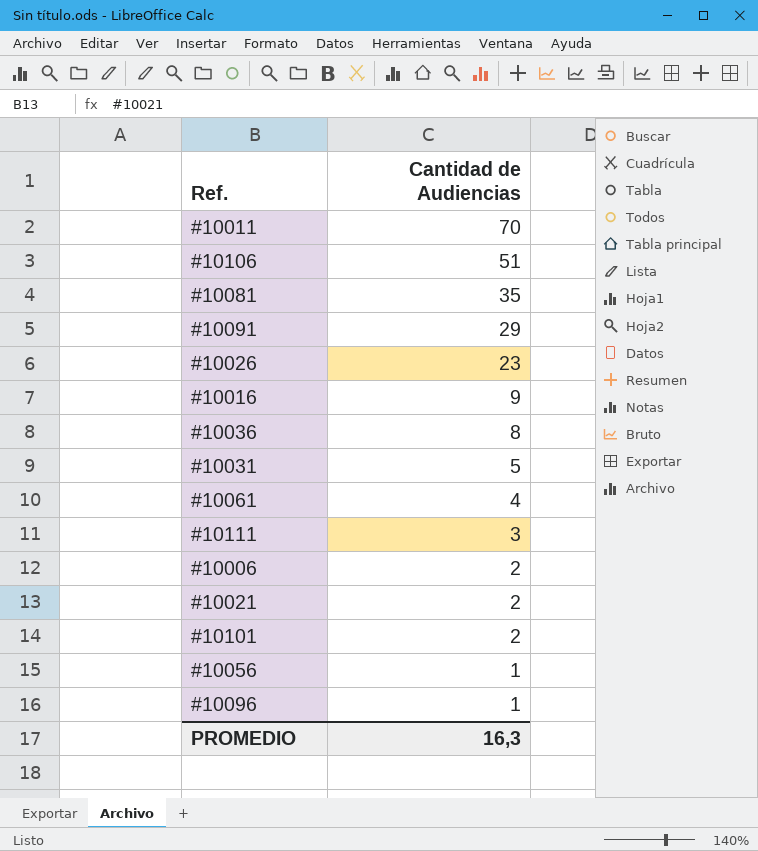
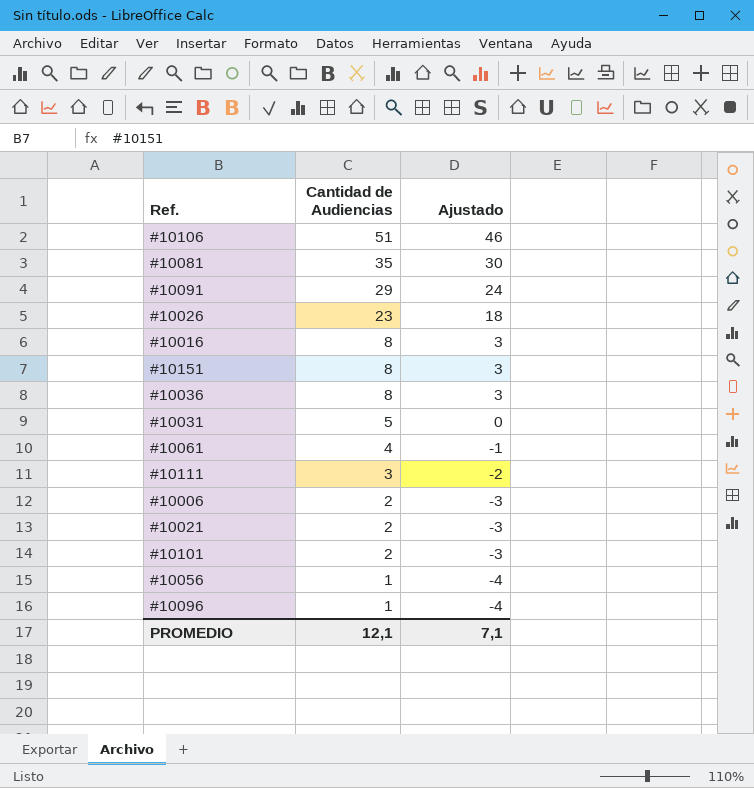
column Ajustado | formula: none -> [Cantidad de Audiencias] - 5
row #10011: 70 -> none
#10016 | Cantidad de Audiencias: 9 -> 8
row #10151: none -> 8 | 3
PROMEDIO | Cantidad de Audiencias: 16,3 -> 12,1

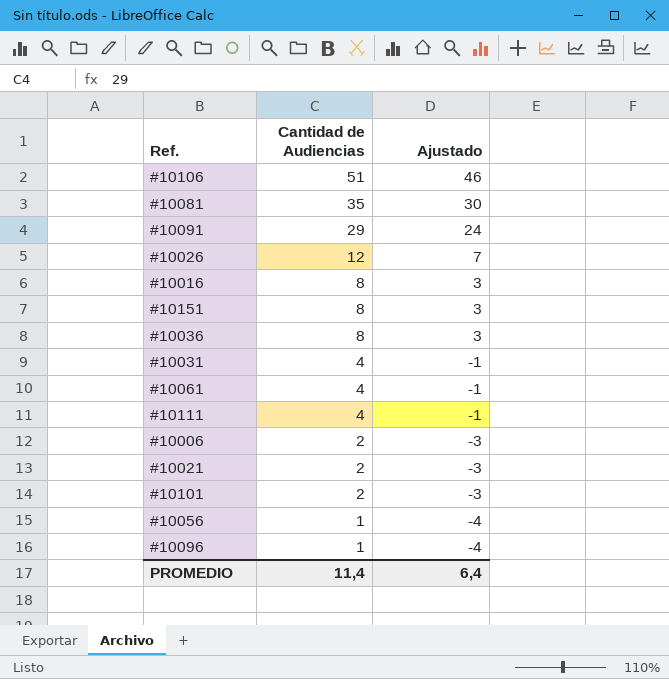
#10026 | Cantidad de Audiencias: 23 -> 12
#10026 | Ajustado: 18 -> 7
#10031 | Cantidad de Audiencias: 5 -> 4
#10031 | Ajustado: 0 -> -1
#10111 | Cantidad de Audiencias: 3 -> 4
#10111 | Ajustado: -2 -> -1
PROMEDIO | Cantidad de Audiencias: 12,1 -> 11,4
PROMEDIO | Ajustado: 7,1 -> 6,4

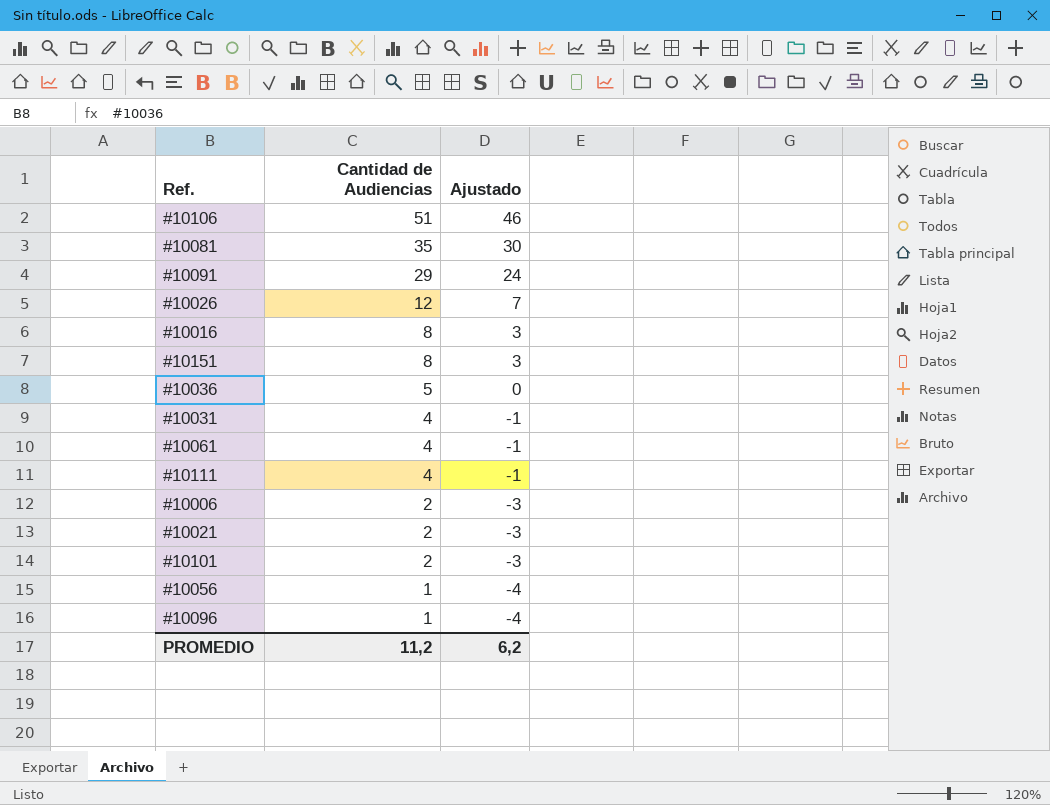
#10036 | Cantidad de Audiencias: 8 -> 5
#10036 | Ajustado: 3 -> 0
PROMEDIO | Cantidad de Audiencias: 11,4 -> 11,2
PROMEDIO | Ajustado: 6,4 -> 6,2

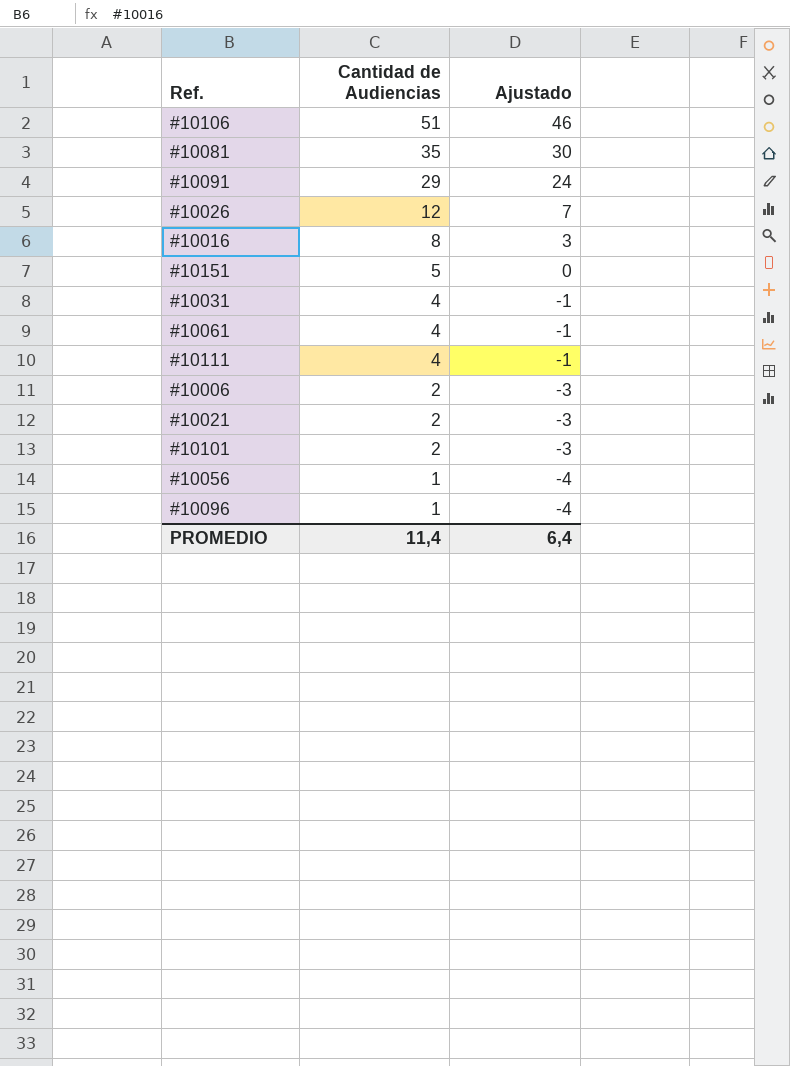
row #10036: 5 | 0 -> none
#10151 | Cantidad de Audiencias: 8 -> 5
#10151 | Ajustado: 3 -> 0
PROMEDIO | Cantidad de Audiencias: 11,2 -> 11,4
PROMEDIO | Ajustado: 6,2 -> 6,4

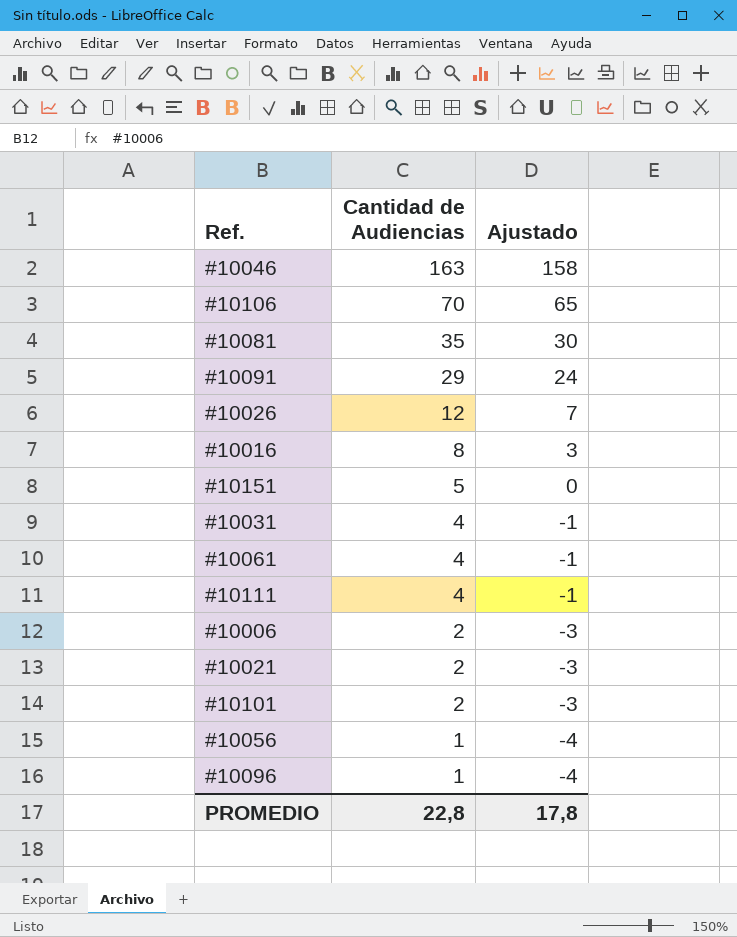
row #10046: none -> 163 | 158
#10106 | Cantidad de Audiencias: 51 -> 70
#10106 | Ajustado: 46 -> 65
PROMEDIO | Cantidad de Audiencias: 11,4 -> 22,8
PROMEDIO | Ajustado: 6,4 -> 17,8

